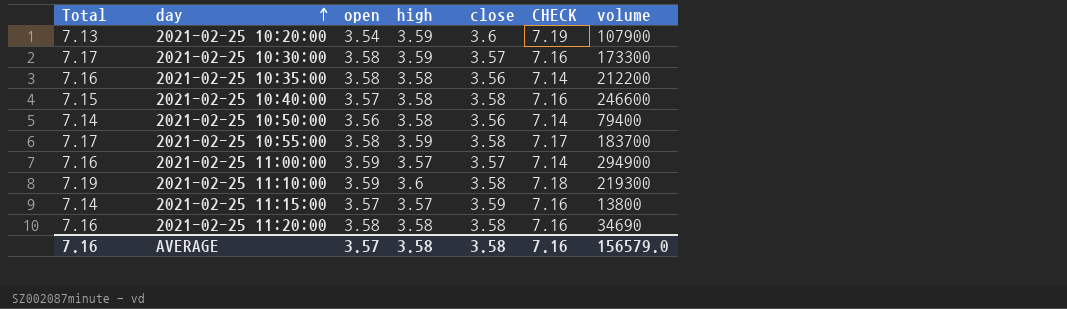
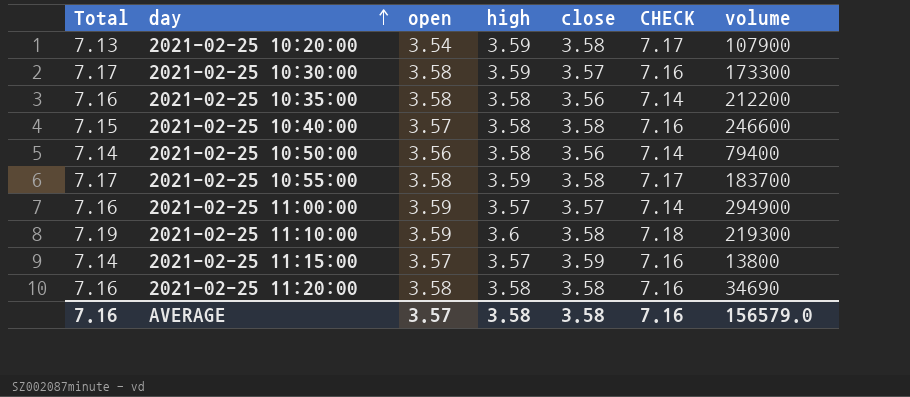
2021-02-25 10:20:00 | close: 3.6 -> 3.58
2021-02-25 10:20:00 | CHECK: 7.19 -> 7.17

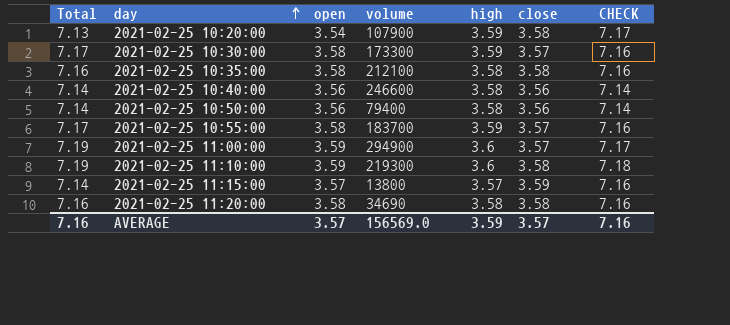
column volume | position: 7 -> 4
2021-02-25 10:35:00 | volume: 212200 -> 212100
2021-02-25 10:35:00 | close: 3.56 -> 3.58
2021-02-25 10:35:00 | CHECK: 7.14 -> 7.16
2021-02-25 10:40:00 | Total: 7.15 -> 7.14
2021-02-25 10:40:00 | open: 3.57 -> 3.56
2021-02-25 10:40:00 | close: 3.58 -> 3.56
2021-02-25 10:40:00 | CHECK: 7.16 -> 7.14
2021-02-25 10:55:00 | close: 3.58 -> 3.57
2021-02-25 10:55:00 | CHECK: 7.17 -> 7.16
2021-02-25 11:00:00 | Total: 7.16 -> 7.19
2021-02-25 11:00:00 | high: 3.57 -> 3.6
2021-02-25 11:00:00 | CHECK: 7.14 -> 7.17
AVERAGE | volume: 156579.0 -> 156569.0
AVERAGE | high: 3.58 -> 3.59
AVERAGE | close: 3.58 -> 3.57

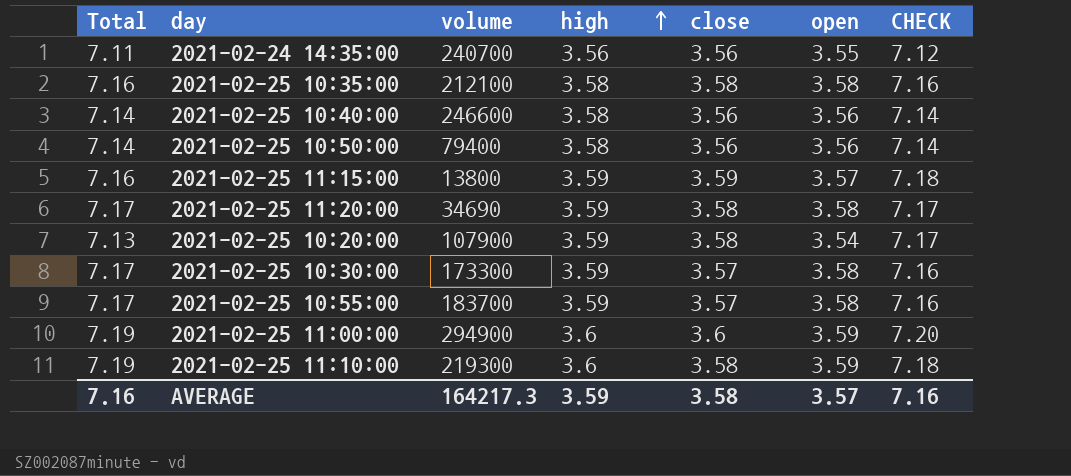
row order: day ascending -> high ascending
column open | position: 3 -> 6
row 2021-02-24 14:35:00: none -> 7.11 | 240700 | 3.56 | 3.56 | 3.55 | 7.12
2021-02-25 11:15:00 | Total: 7.14 -> 7.16
2021-02-25 11:15:00 | high: 3.57 -> 3.59
2021-02-25 11:15:00 | CHECK: 7.16 -> 7.18
2021-02-25 11:20:00 | Total: 7.16 -> 7.17
2021-02-25 11:20:00 | high: 3.58 -> 3.59
2021-02-25 11:20:00 | CHECK: 7.16 -> 7.17
2021-02-25 11:00:00 | close: 3.57 -> 3.6
2021-02-25 11:00:00 | CHECK: 7.17 -> 7.20
AVERAGE | volume: 156569.0 -> 164217.3
AVERAGE | close: 3.57 -> 3.58

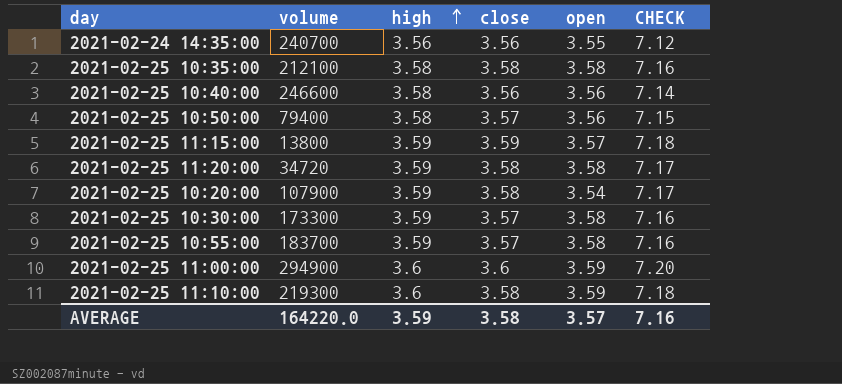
column Total | formula: [high] + [open] -> none
2021-02-25 10:50:00 | close: 3.56 -> 3.57
2021-02-25 10:50:00 | CHECK: 7.14 -> 7.15
2021-02-25 11:20:00 | volume: 34690 -> 34720
AVERAGE | volume: 164217.3 -> 164220.0

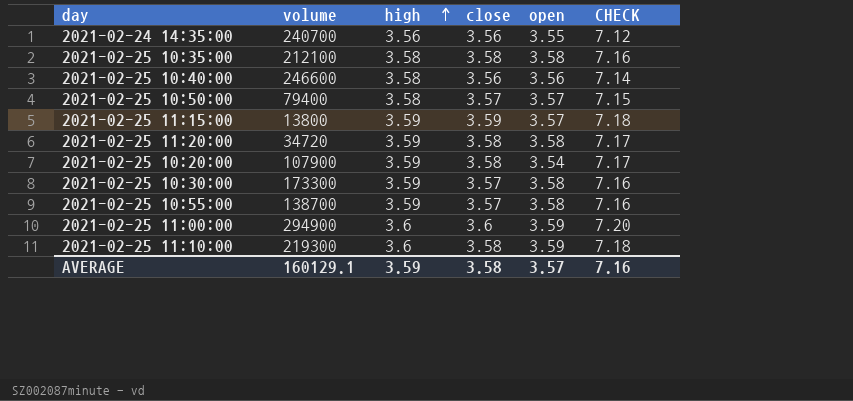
2021-02-25 10:50:00 | open: 3.56 -> 3.57
2021-02-25 10:55:00 | volume: 183700 -> 138700
AVERAGE | volume: 164220.0 -> 160129.1

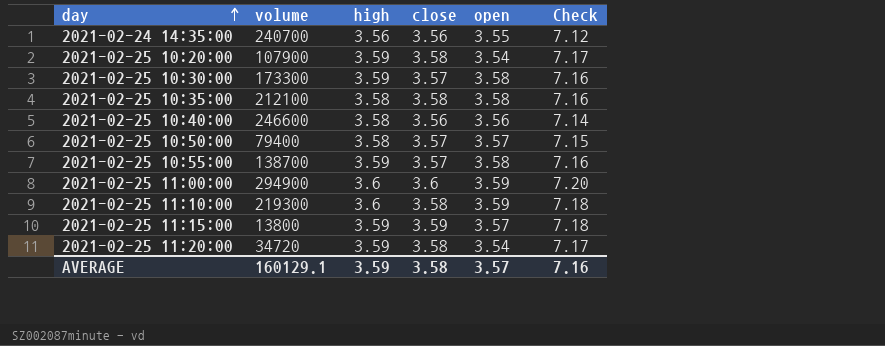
row order: high ascending -> day ascending
column name: CHECK -> Check
2021-02-25 11:20:00 | open: 3.58 -> 3.54

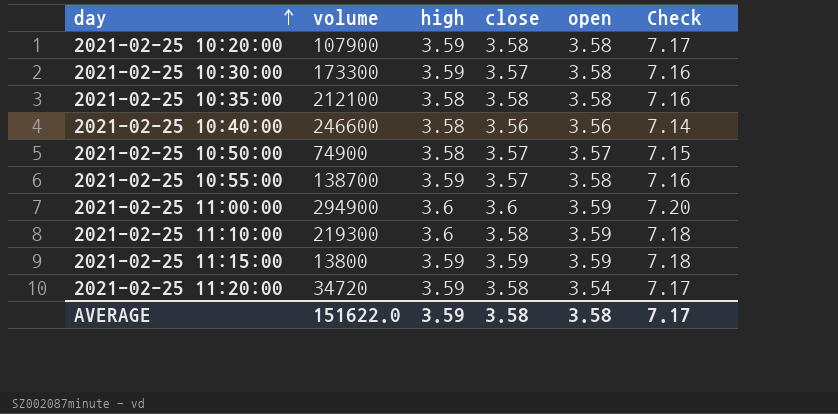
row 2021-02-24 14:35:00: 240700 | 3.56 | 3.56 | 3.55 | 7.12 -> none
2021-02-25 10:20:00 | open: 3.54 -> 3.58
2021-02-25 10:50:00 | volume: 79400 -> 74900
2021-02-25 11:15:00 | open: 3.57 -> 3.59
AVERAGE | volume: 160129.1 -> 151622.0
AVERAGE | open: 3.57 -> 3.58
AVERAGE | Check: 7.16 -> 7.17

